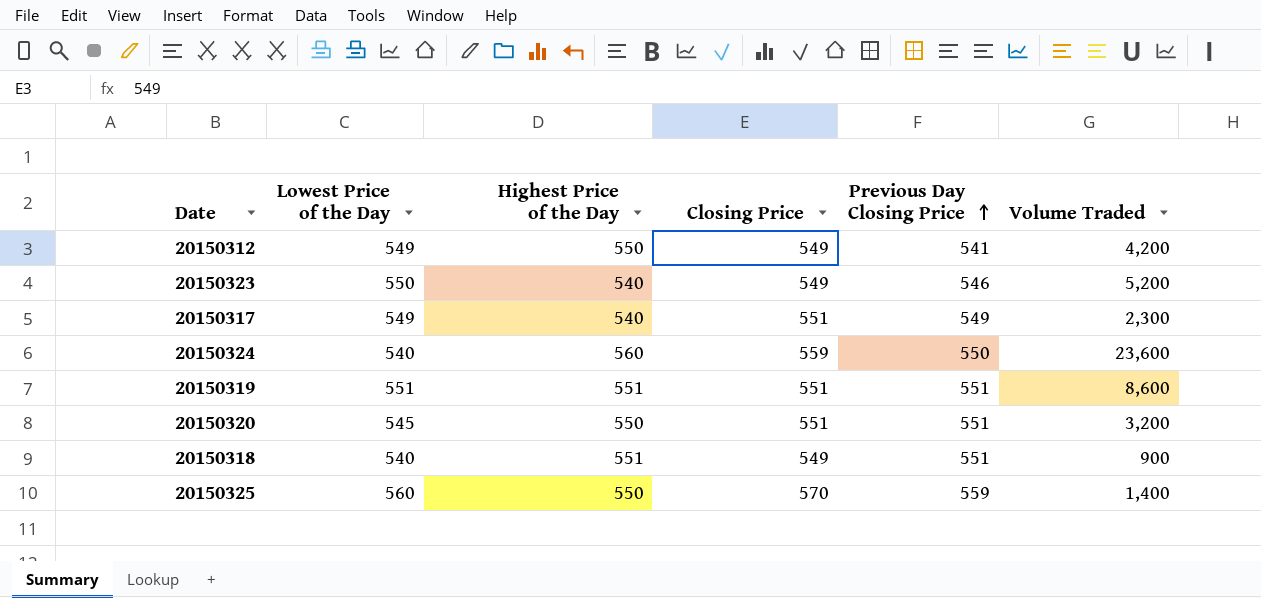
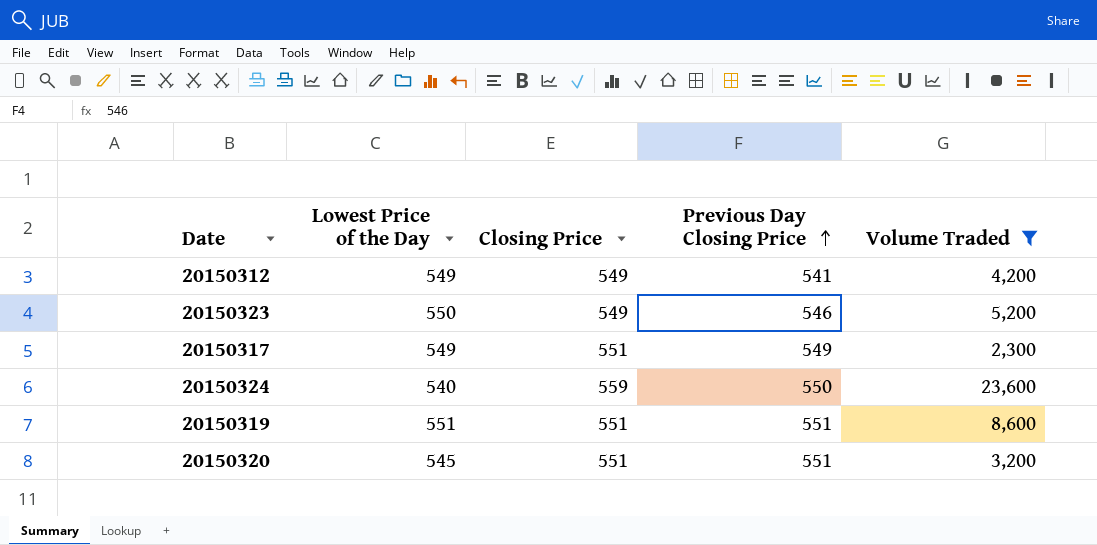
filter: none -> Volume Traded >= 2,300
column Highest Price of the Day | position: 3 -> none

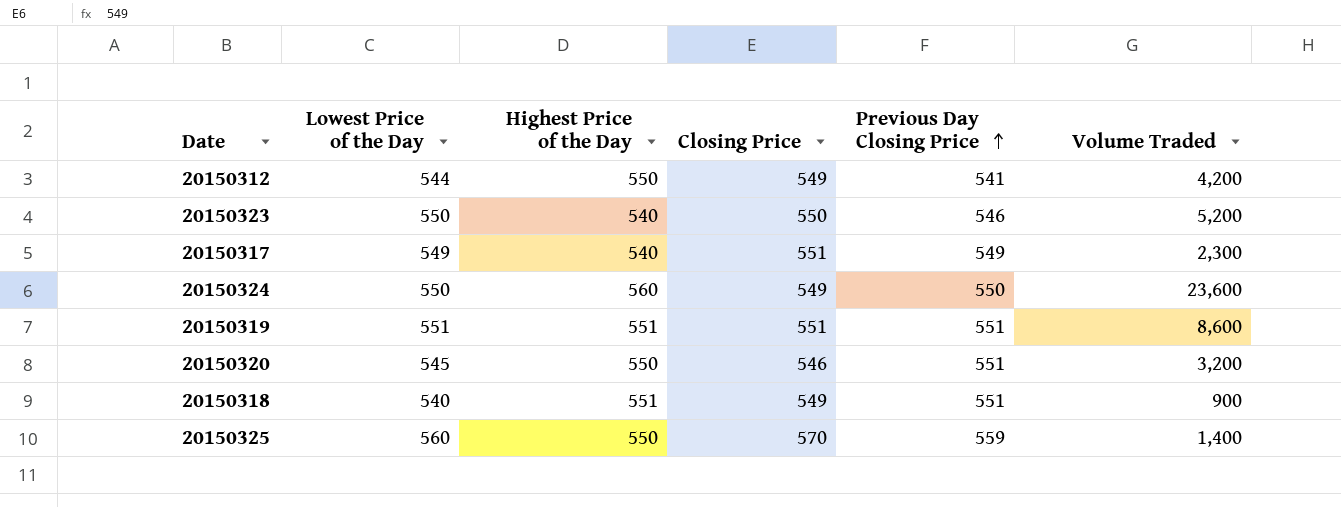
filter: Volume Traded >= 2,300 -> none
column Highest Price of the Day | position: none -> 3
20150312 | Lowest Price of the Day: 549 -> 544
20150323 | Closing Price: 549 -> 550
20150324 | Lowest Price of the Day: 540 -> 550
20150324 | Closing Price: 559 -> 549
20150320 | Closing Price: 551 -> 546

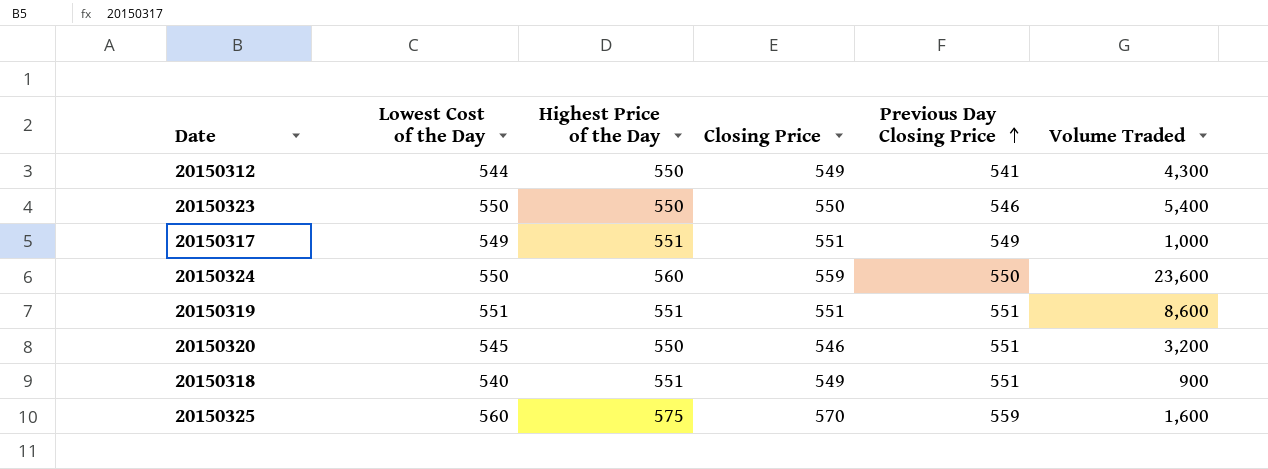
column name: Lowest Price of the Day -> Lowest Cost of the Day
20150312 | Volume Traded: 4,200 -> 4,300
20150323 | Highest Price of the Day: 540 -> 550
20150323 | Volume Traded: 5,200 -> 5,400
20150317 | Highest Price of the Day: 540 -> 551
20150317 | Volume Traded: 2,300 -> 1,000
20150324 | Closing Price: 549 -> 559
20150325 | Highest Price of the Day: 550 -> 575
20150325 | Volume Traded: 1,400 -> 1,600

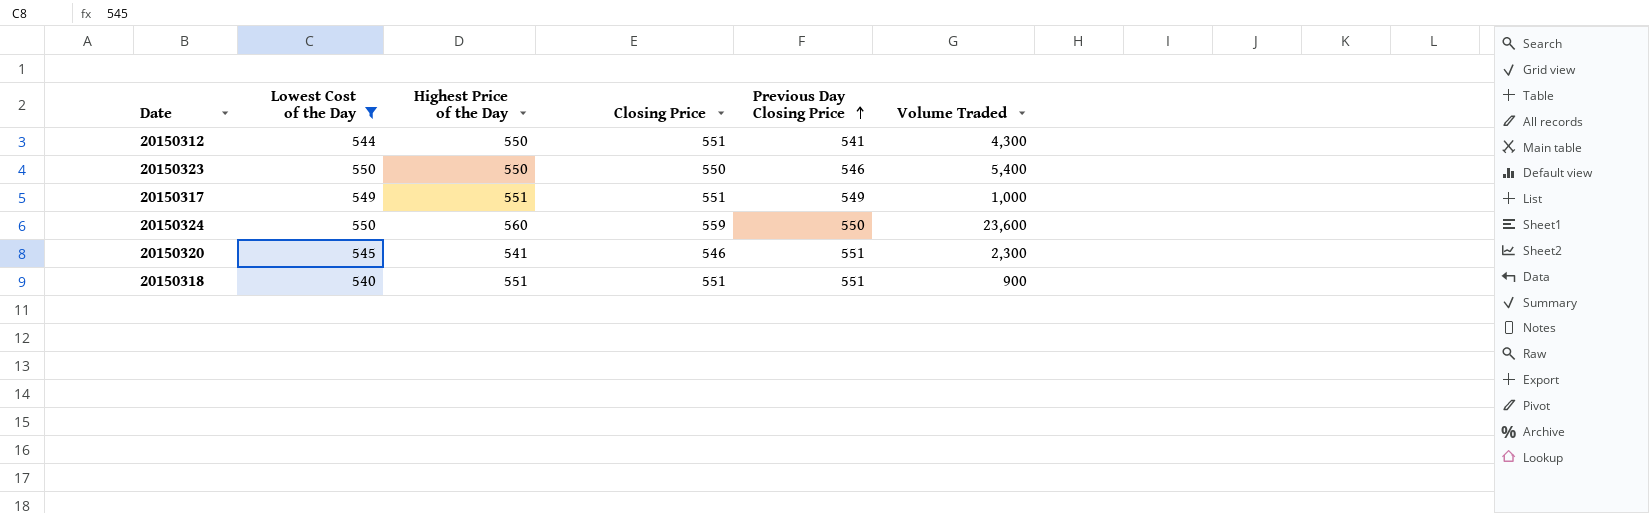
filter: none -> Lowest Cost of the Day <= 550
20150312 | Closing Price: 549 -> 551
20150320 | Highest Price of the Day: 550 -> 541
20150320 | Volume Traded: 3,200 -> 2,300
20150318 | Closing Price: 549 -> 551

